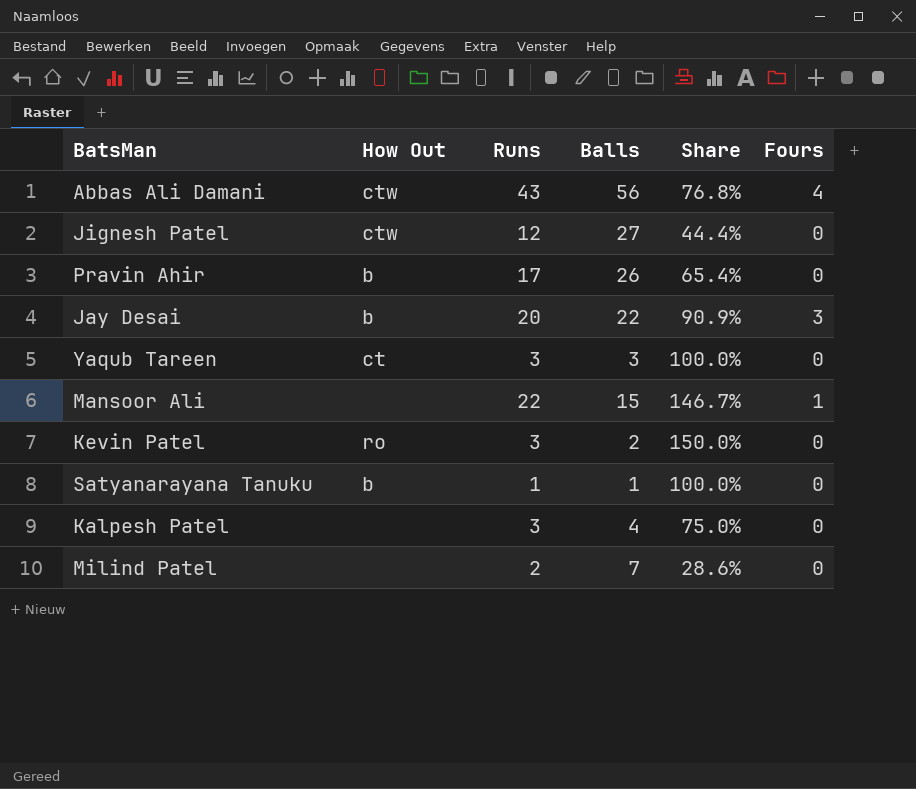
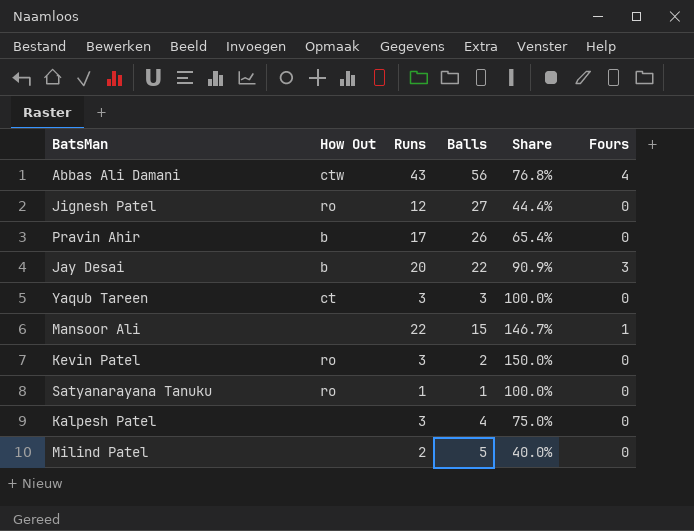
Jignesh Patel | How Out: ctw -> ro
Satyanarayana Tanuku | How Out: b -> ro
Milind Patel | Balls: 7 -> 5
Milind Patel | Share: 28.6% -> 40.0%

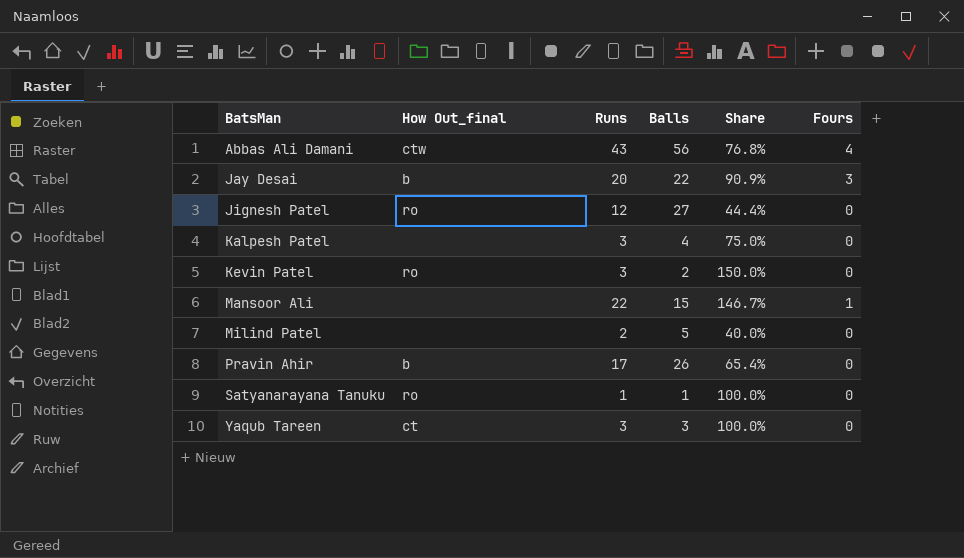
row order: none -> BatsMan ascending
column name: How Out -> How Out_final

